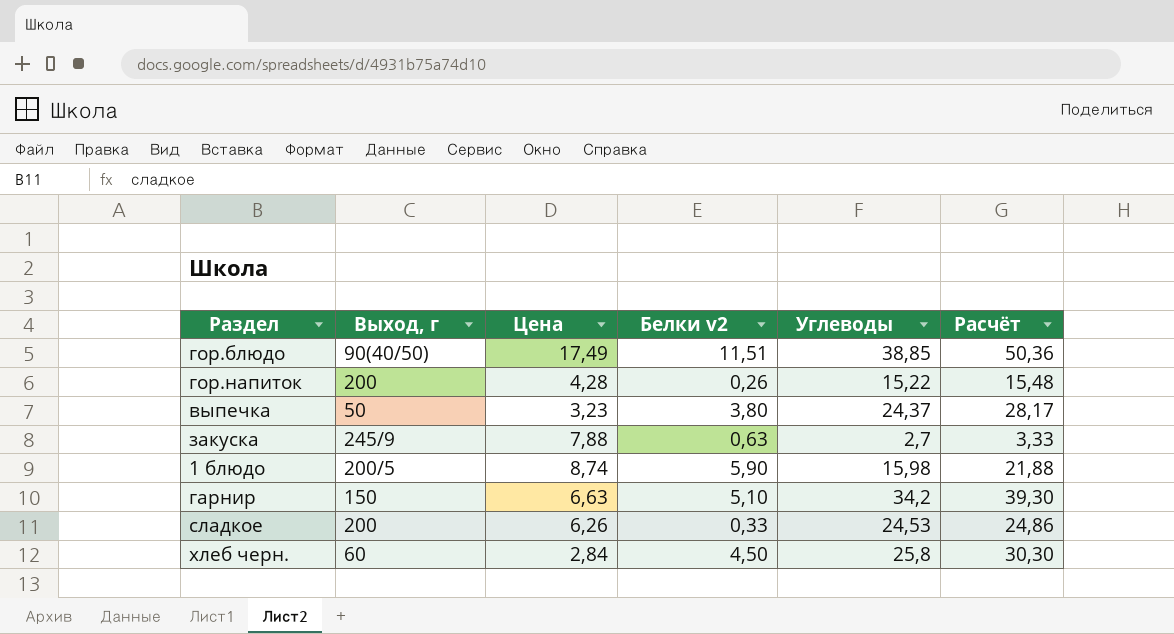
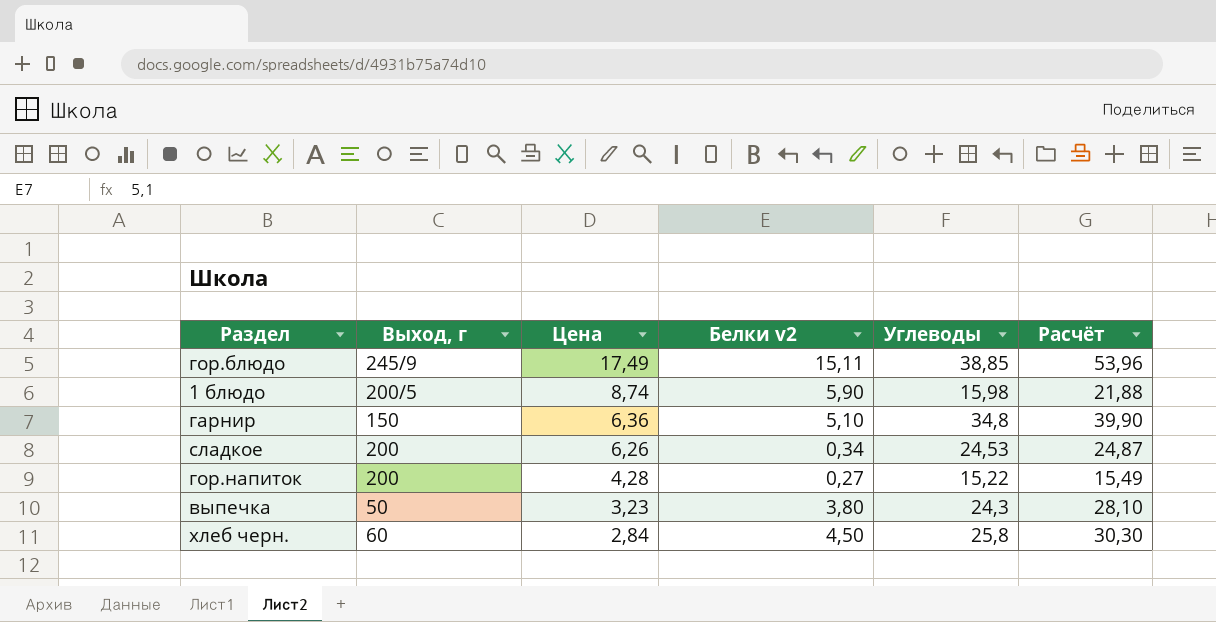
row order: none -> Цена descending
row закуска: 245/9 | 7,88 | 0,63 | 2,7 | 3,33 -> none
гор.блюдо | Выход, г: 90(40/50) -> 245/9
гор.блюдо | Белки v2: 11,51 -> 15,11
гор.блюдо | Расчёт: 50,36 -> 53,96
гарнир | Цена: 6,63 -> 6,36
гарнир | Углеводы: 34,2 -> 34,8
гарнир | Расчёт: 39,30 -> 39,90
сладкое | Белки v2: 0,33 -> 0,34
сладкое | Расчёт: 24,86 -> 24,87
гор.напиток | Белки v2: 0,26 -> 0,27
гор.напиток | Расчёт: 15,48 -> 15,49
выпечка | Углеводы: 24,37 -> 24,3
выпечка | Расчёт: 28,17 -> 28,10

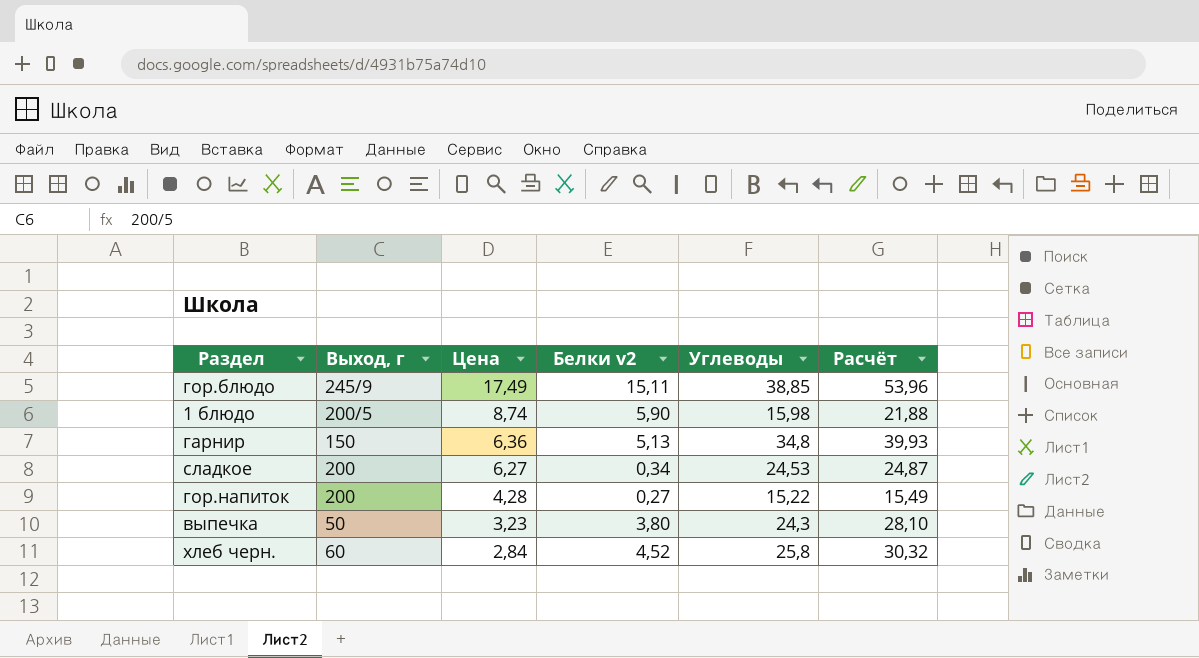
гарнир | Белки v2: 5,10 -> 5,13
гарнир | Расчёт: 39,90 -> 39,93
сладкое | Цена: 6,26 -> 6,27
хлеб черн. | Белки v2: 4,50 -> 4,52
хлеб черн. | Расчёт: 30,30 -> 30,32

